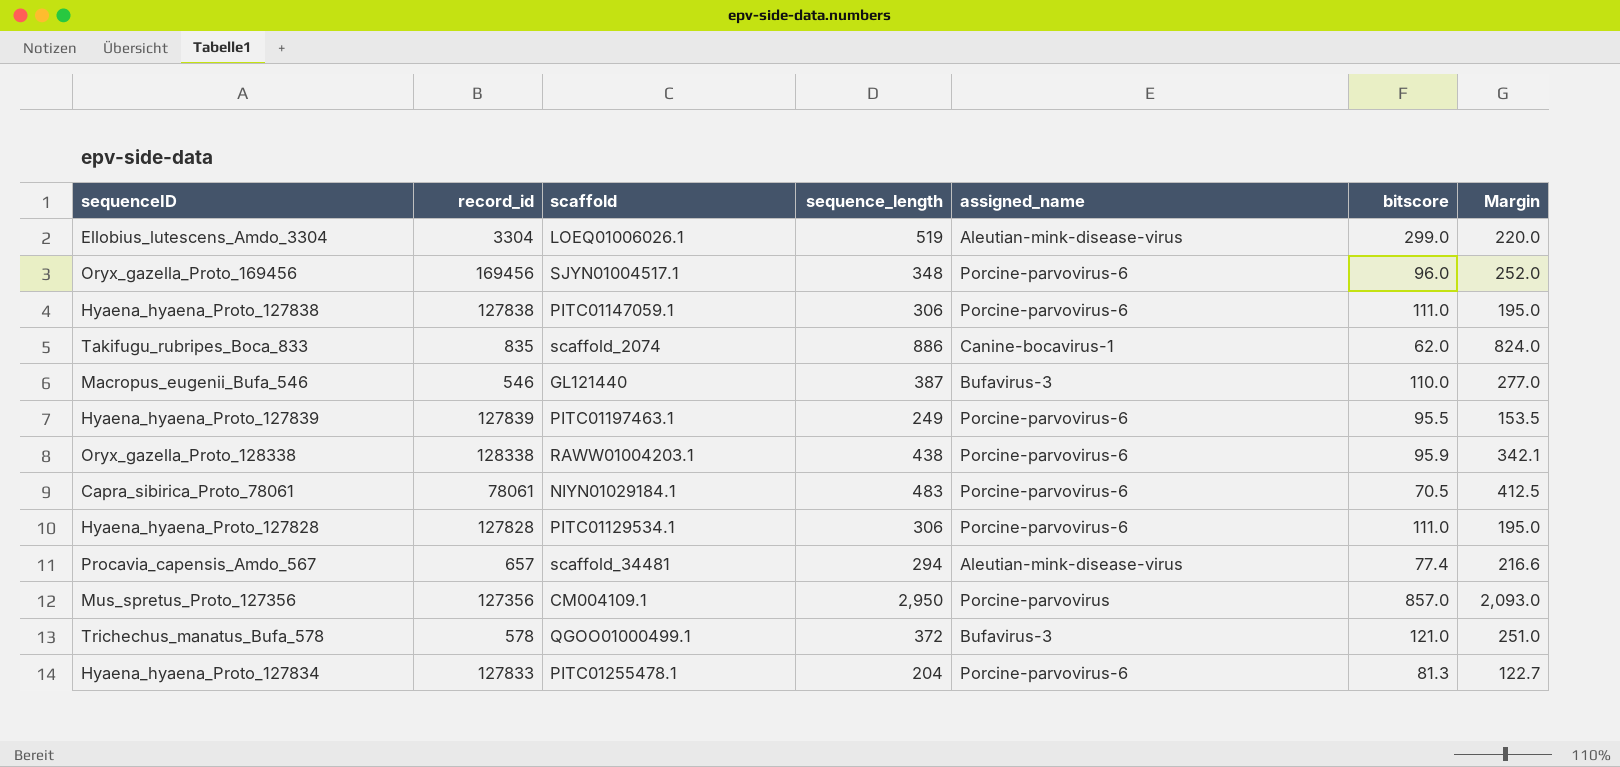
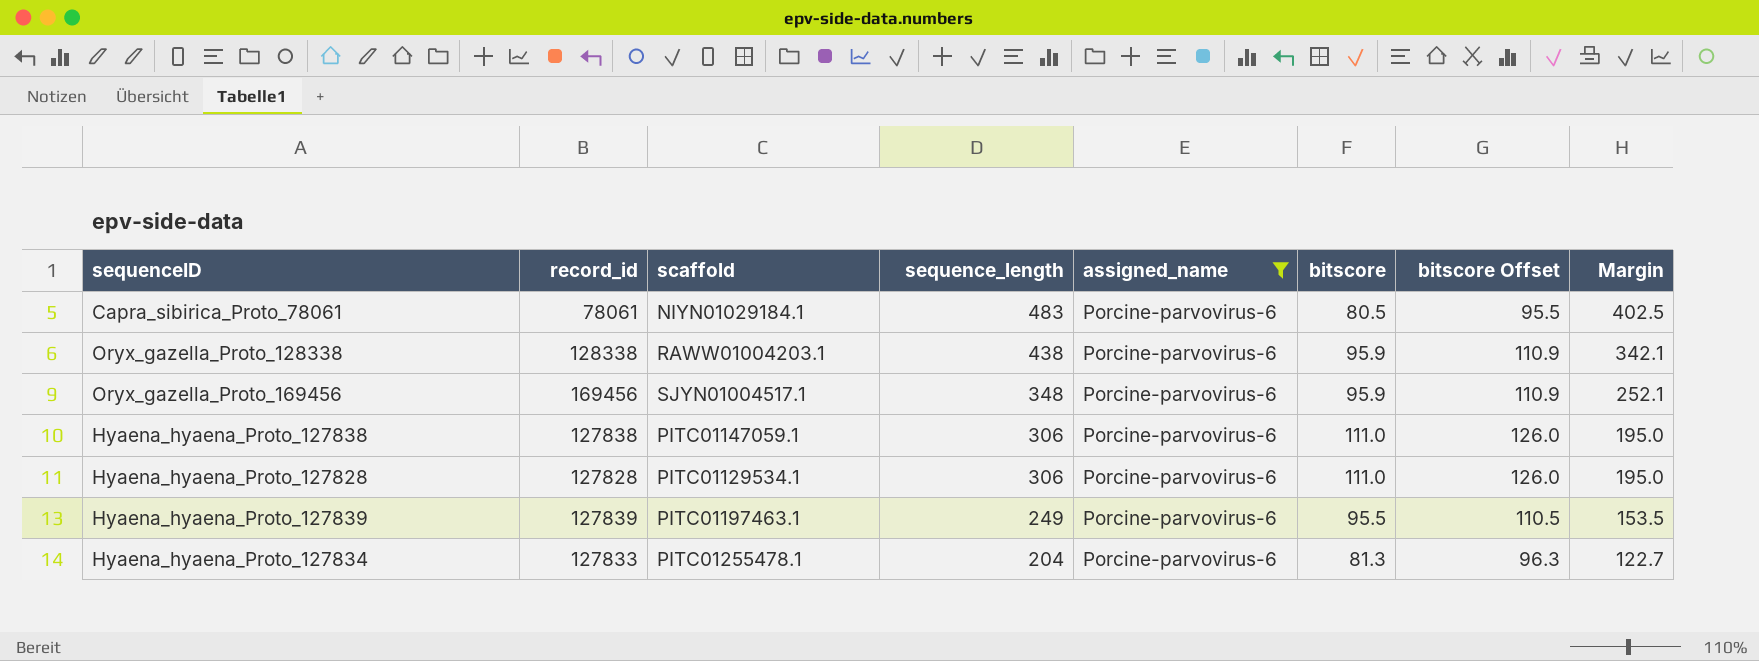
filter: none -> assigned_name = Porcine-parvovirus-6
row order: none -> sequence_length descending
column bitscore Offset | formula: none -> [bitscore] + 15
Capra_sibirica_Proto_78061 | bitscore: 70.5 -> 80.5
Capra_sibirica_Proto_78061 | Margin: 412.5 -> 402.5
Oryx_gazella_Proto_169456 | bitscore: 96.0 -> 95.9
Oryx_gazella_Proto_169456 | Margin: 252.0 -> 252.1

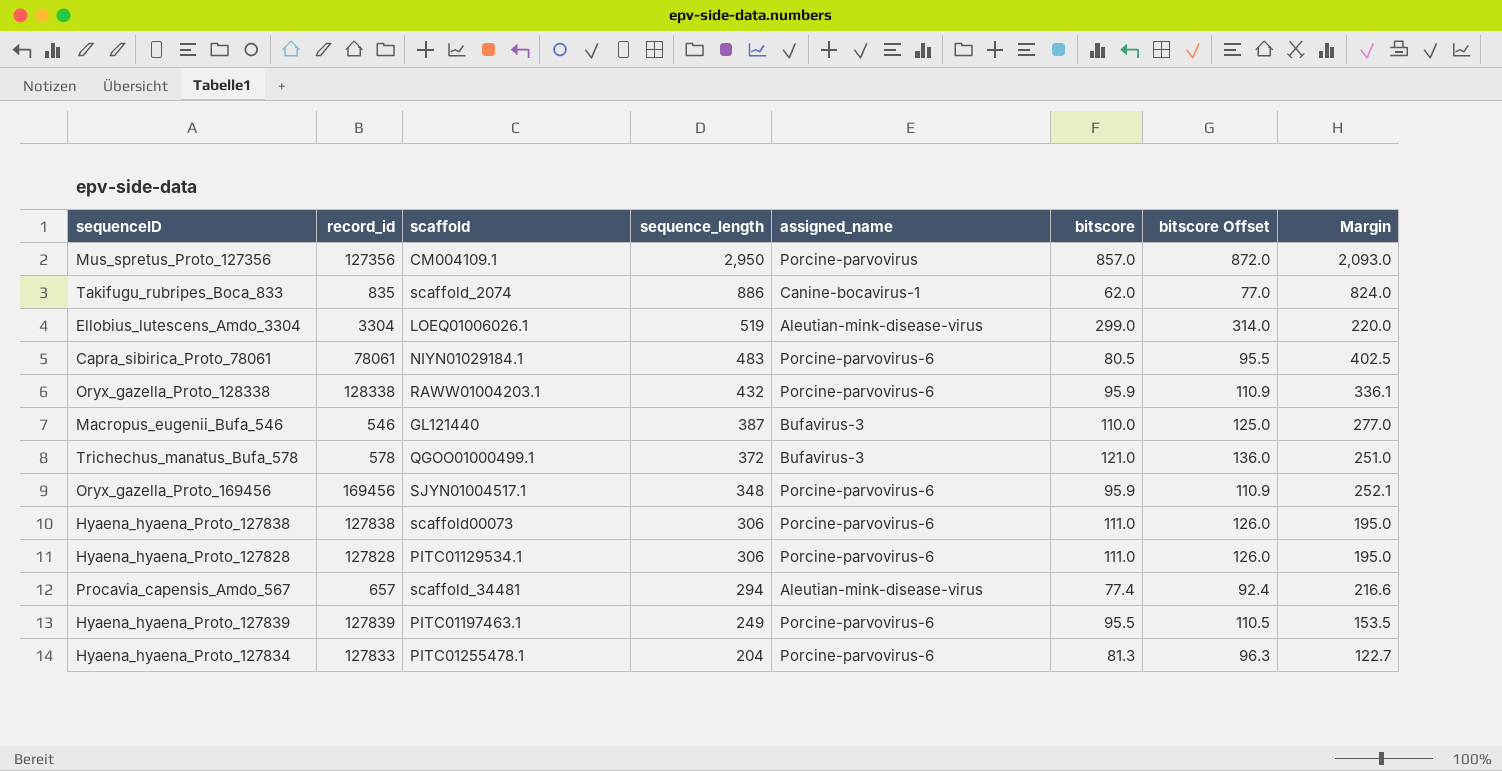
filter: assigned_name = Porcine-parvovirus-6 -> none
Oryx_gazella_Proto_128338 | sequence_length: 438 -> 432
Oryx_gazella_Proto_128338 | Margin: 342.1 -> 336.1
Hyaena_hyaena_Proto_127838 | scaffold: PITC01147059.1 -> scaffold00073

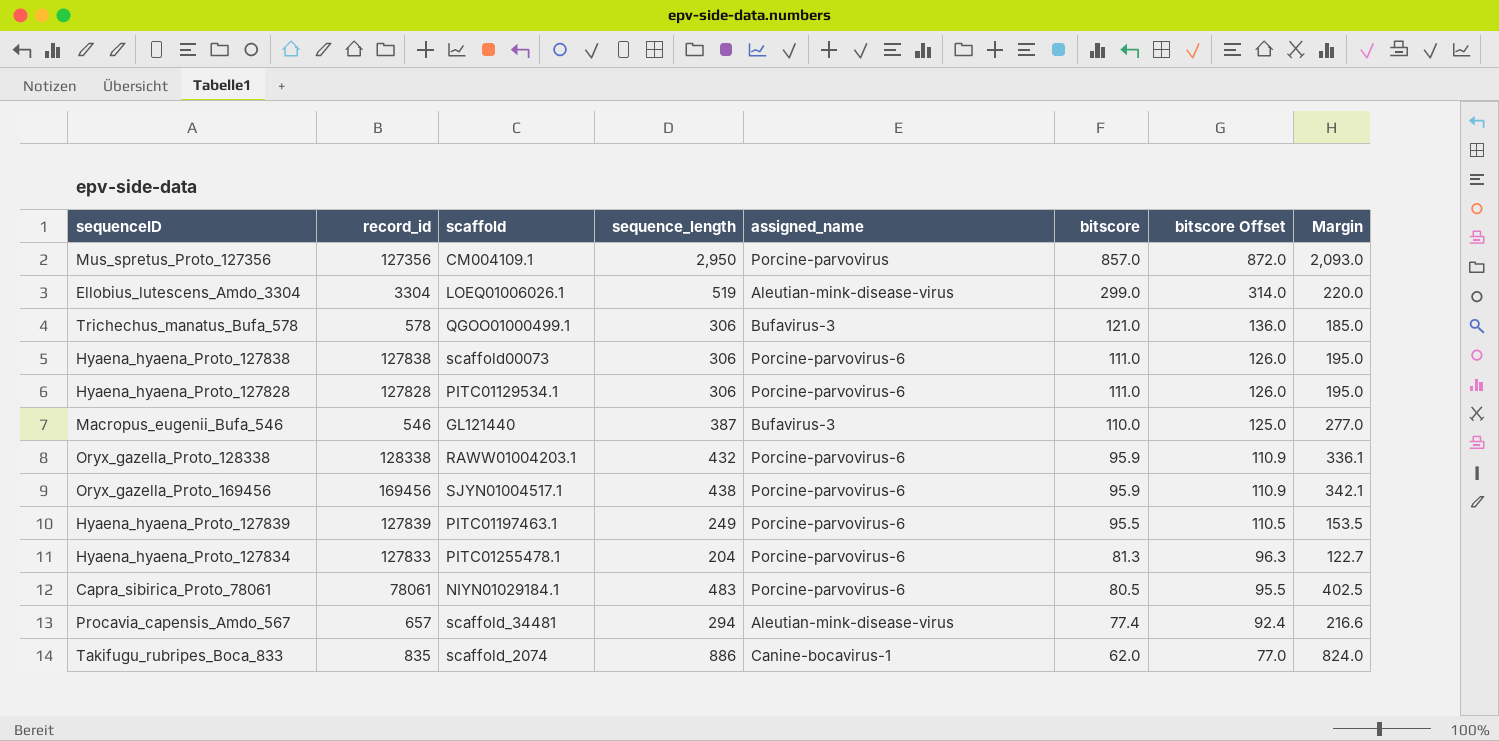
row order: sequence_length descending -> bitscore descending
Trichechus_manatus_Bufa_578 | sequence_length: 372 -> 306
Trichechus_manatus_Bufa_578 | Margin: 251.0 -> 185.0
Oryx_gazella_Proto_169456 | sequence_length: 348 -> 438
Oryx_gazella_Proto_169456 | Margin: 252.1 -> 342.1

